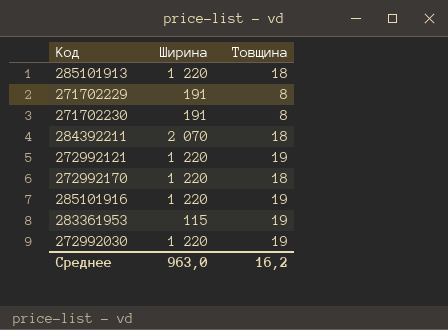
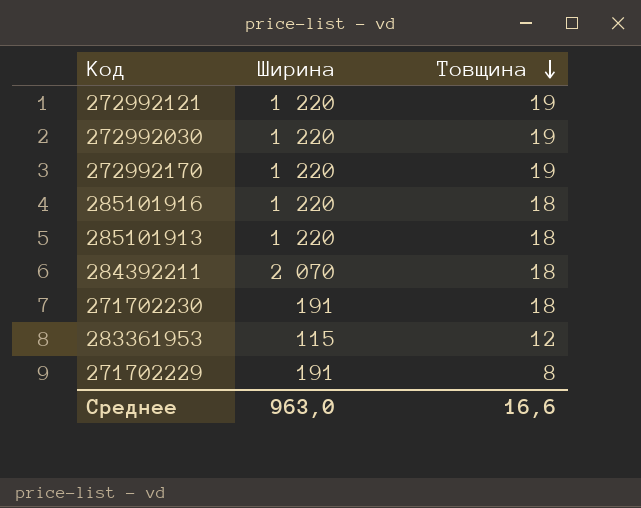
row order: none -> Товщина descending
272992170 | Товщина: 18 -> 19
285101916 | Товщина: 19 -> 18
271702230 | Товщина: 8 -> 18
283361953 | Товщина: 19 -> 12
Среднее | Товщина: 16,2 -> 16,6

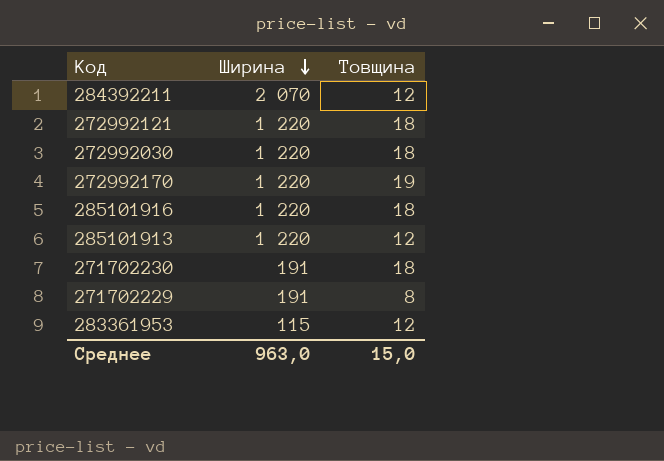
row order: Товщина descending -> Ширина descending
284392211 | Товщина: 18 -> 12
272992121 | Товщина: 19 -> 18
272992030 | Товщина: 19 -> 18
285101913 | Товщина: 18 -> 12
Среднее | Товщина: 16,6 -> 15,0

